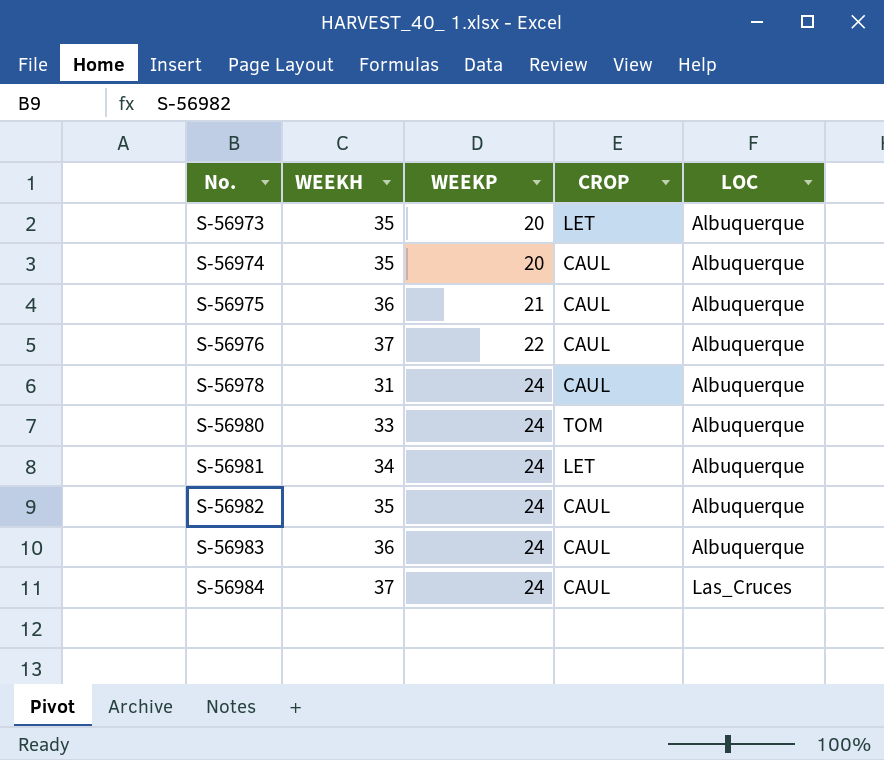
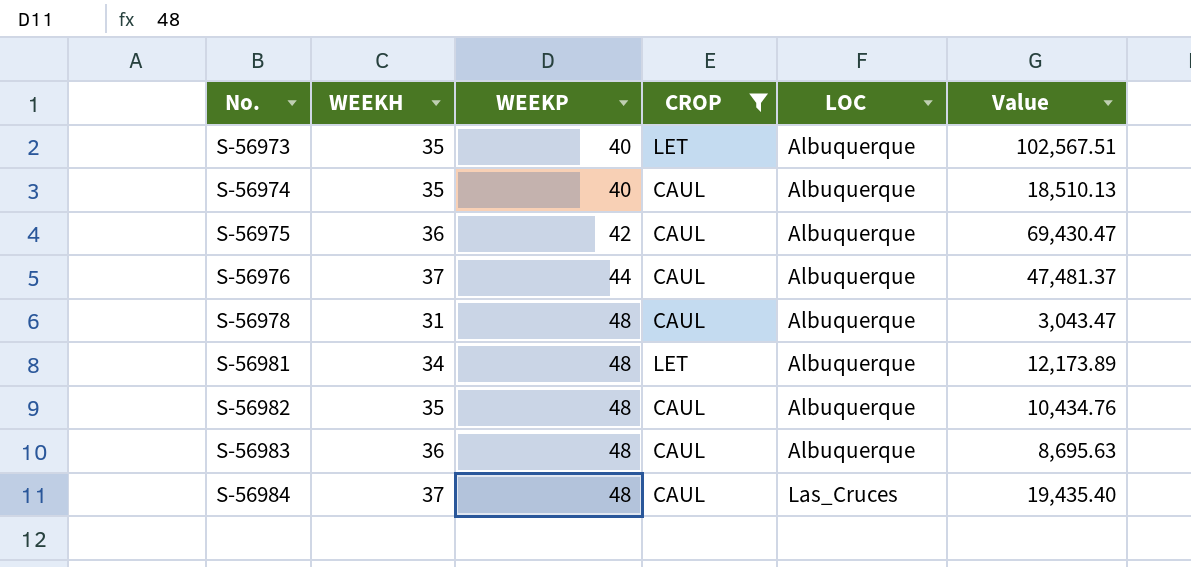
filter: none -> CROP != TOM
column Value | position: none -> 6
S-56973 | WEEKP: 20 -> 40
S-56974 | WEEKP: 20 -> 40
S-56975 | WEEKP: 21 -> 42
S-56976 | WEEKP: 22 -> 44
S-56978 | WEEKP: 24 -> 48
S-56981 | WEEKP: 24 -> 48
S-56982 | WEEKP: 24 -> 48
S-56983 | WEEKP: 24 -> 48
S-56984 | WEEKP: 24 -> 48

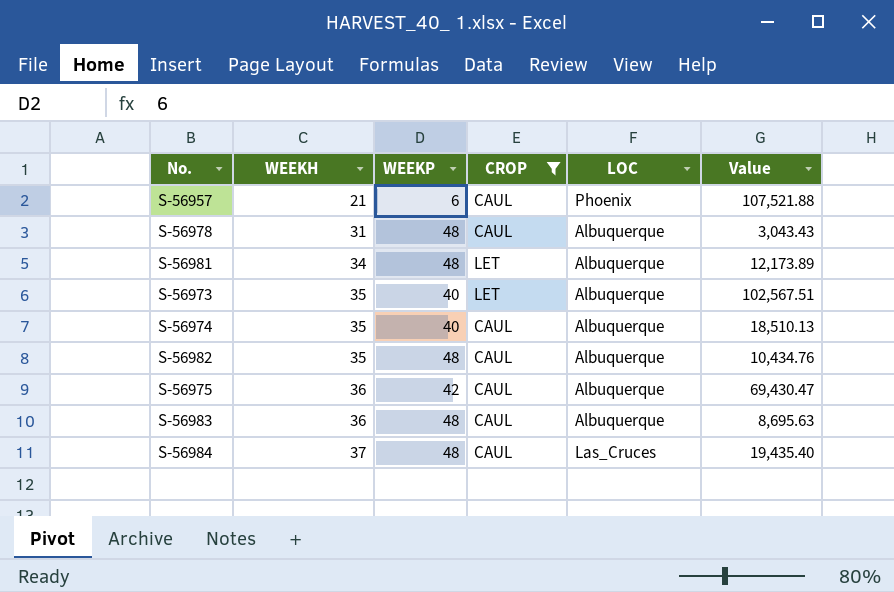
row order: No. ascending -> WEEKH ascending
row S-56976: 37 | 44 | CAUL | Albuquerque | 47,481.37 -> none
row S-56957: none -> 21 | 6 | CAUL | Phoenix | 107,521.88
S-56978 | Value: 3,043.47 -> 3,043.43

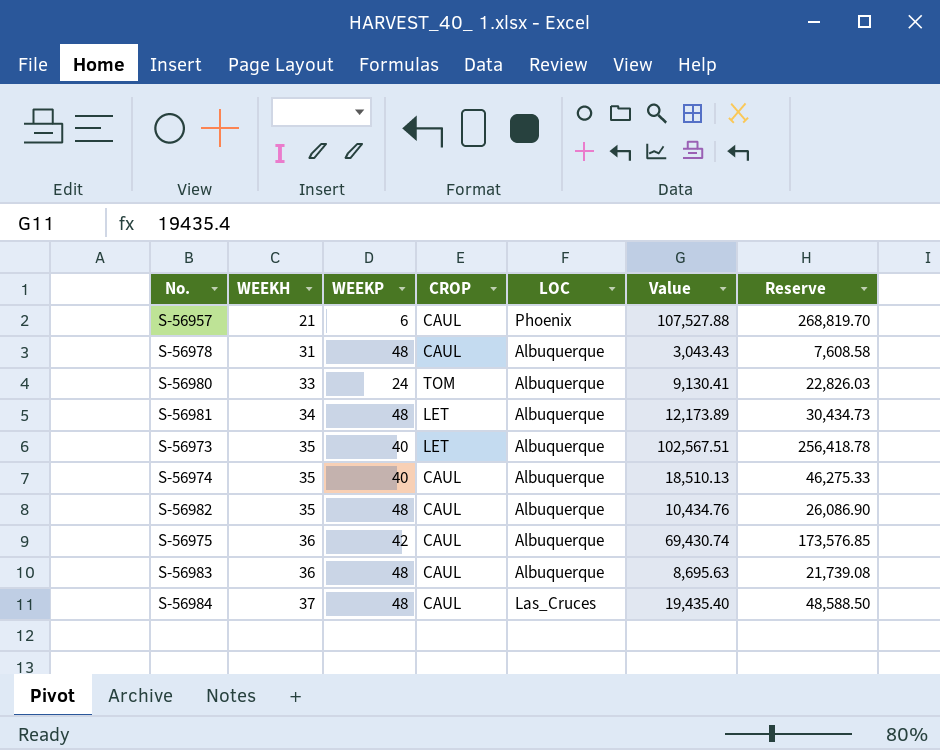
filter: CROP != TOM -> none
column Reserve | formula: none -> [Value] * 2.5
S-56957 | Value: 107,521.88 -> 107,527.88
S-56975 | Value: 69,430.47 -> 69,430.74

